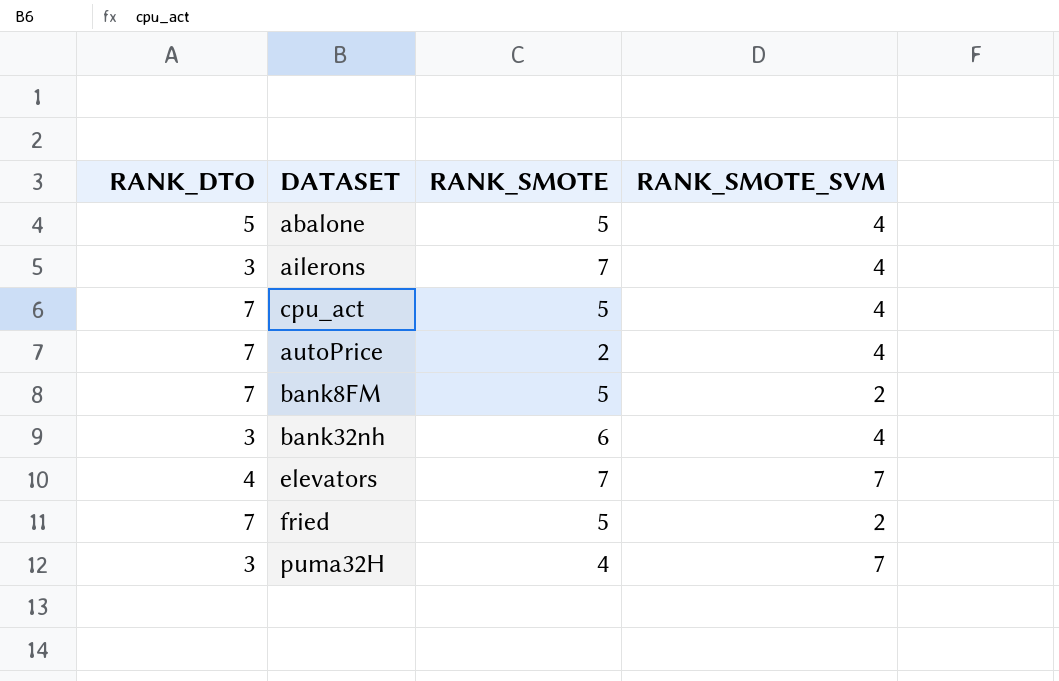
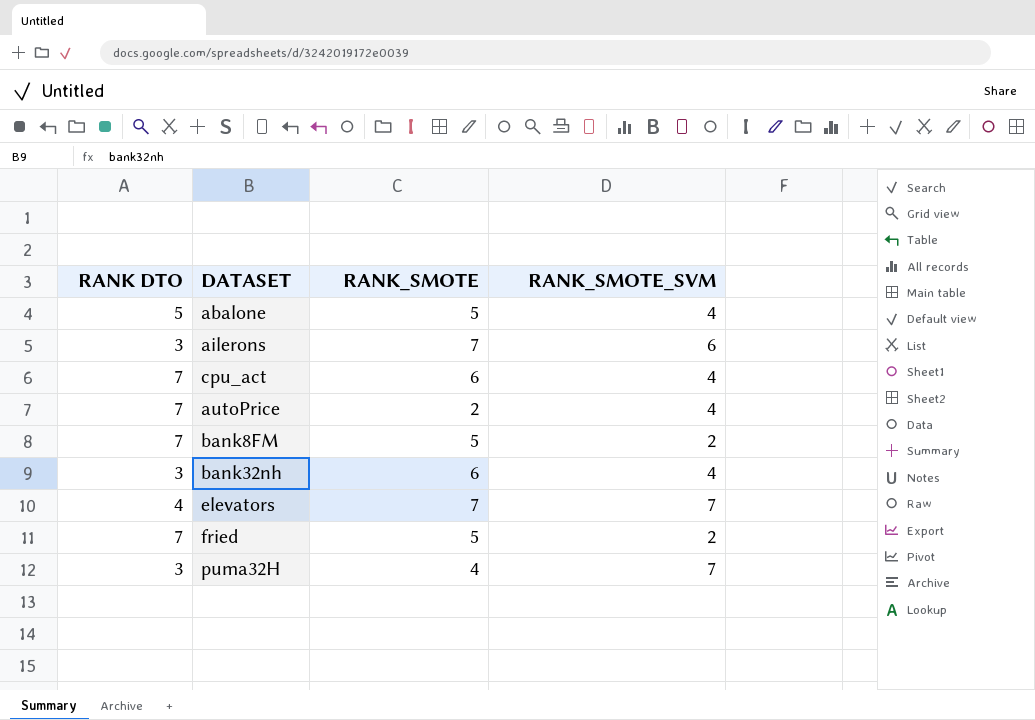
column name: RANK_DTO -> RANK DTO
ailerons | RANK_SMOTE_SVM: 4 -> 6
cpu_act | RANK_SMOTE: 5 -> 6

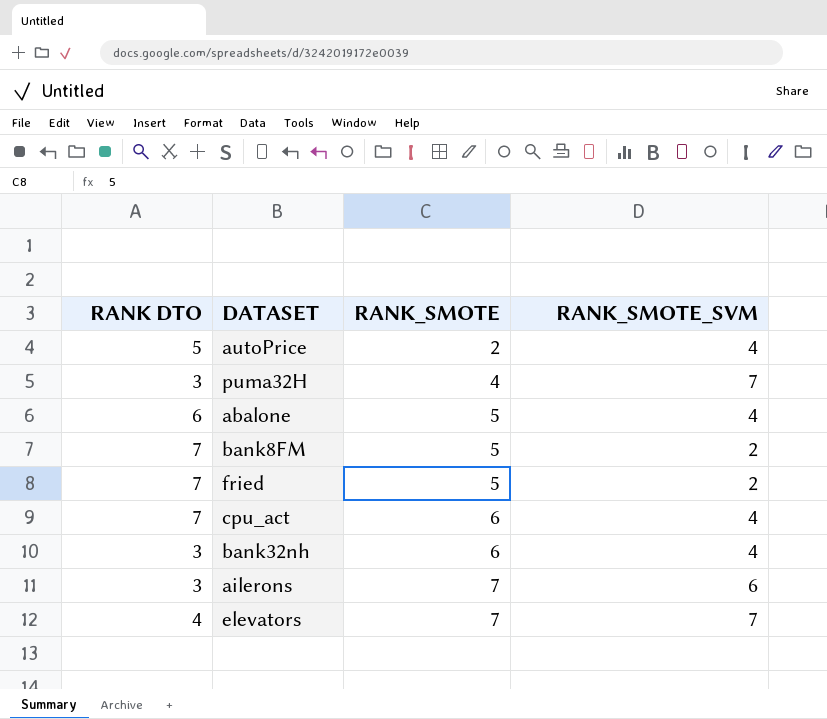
row order: none -> RANK_SMOTE ascending
autoPrice | RANK DTO: 7 -> 5
abalone | RANK DTO: 5 -> 6

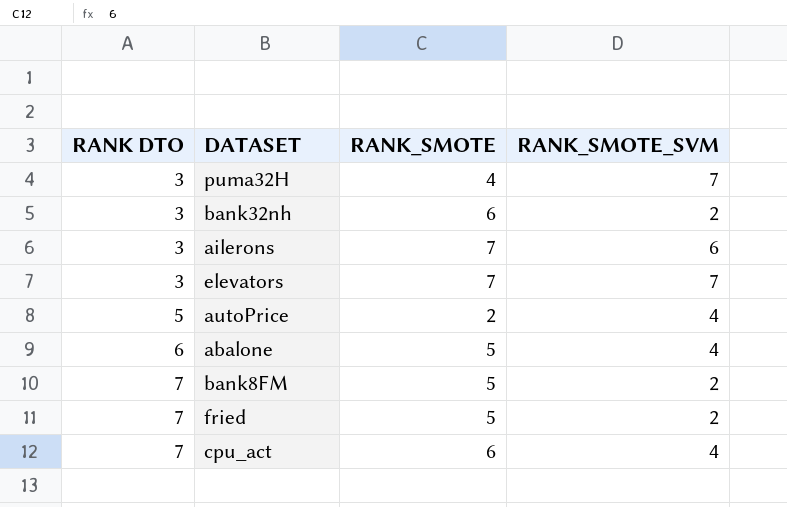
row order: RANK_SMOTE ascending -> RANK DTO ascending
bank32nh | RANK_SMOTE_SVM: 4 -> 2
elevators | RANK DTO: 4 -> 3

